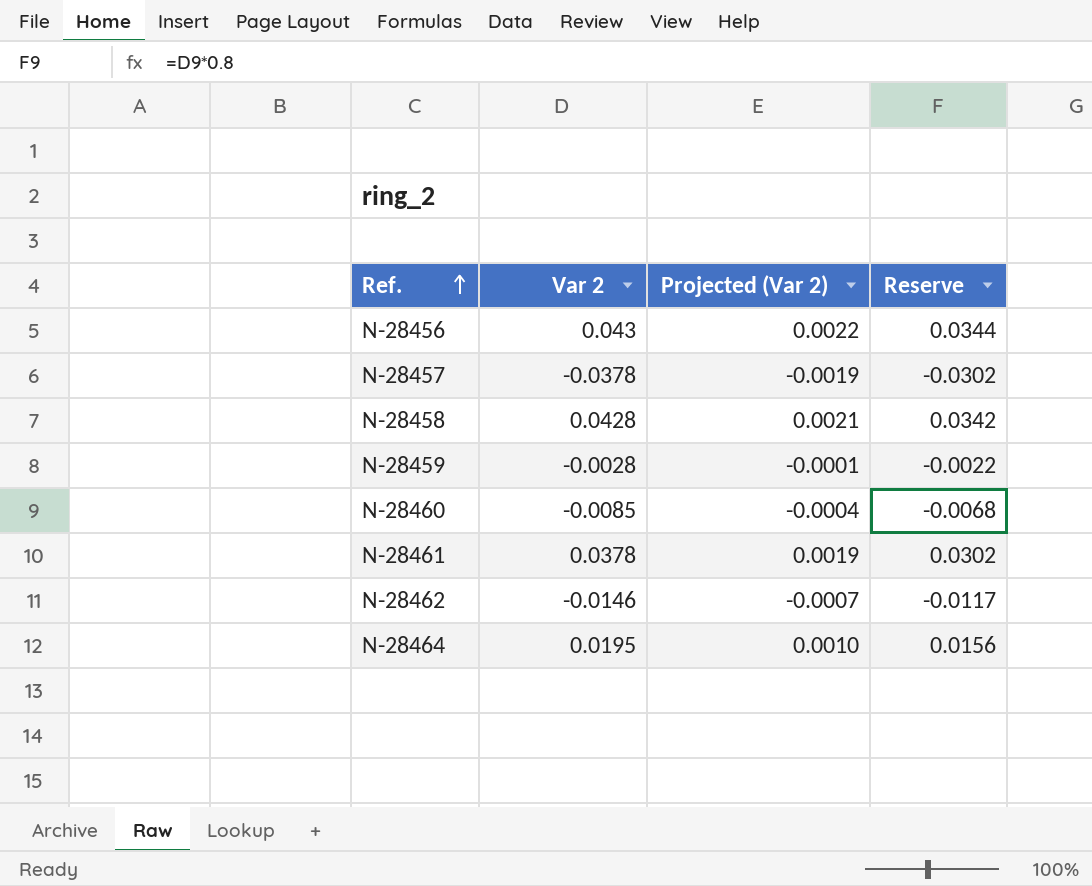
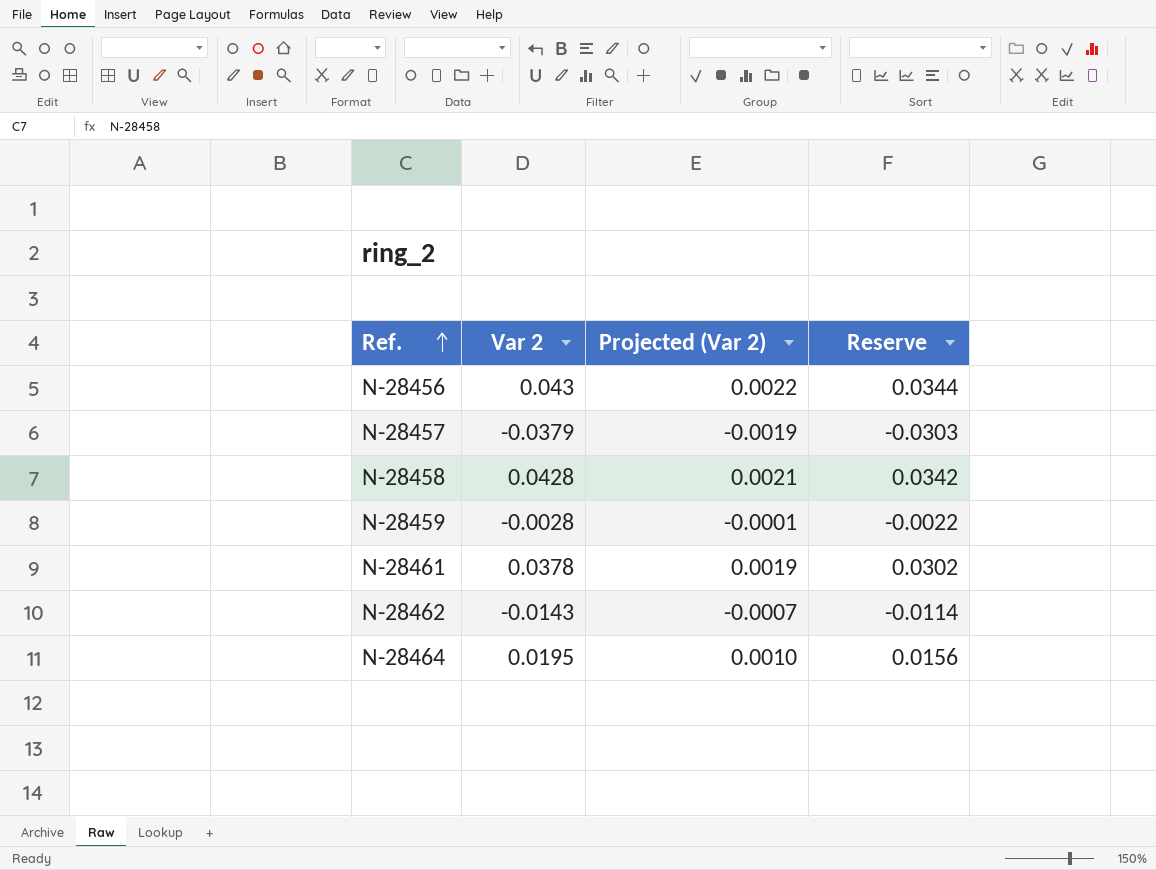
row N-28460: -0.0085 | -0.0004 | -0.0068 -> none
N-28457 | Var 2: -0.0378 -> -0.0379
N-28457 | Reserve: -0.0302 -> -0.0303
N-28462 | Var 2: -0.0146 -> -0.0143
N-28462 | Reserve: -0.0117 -> -0.0114

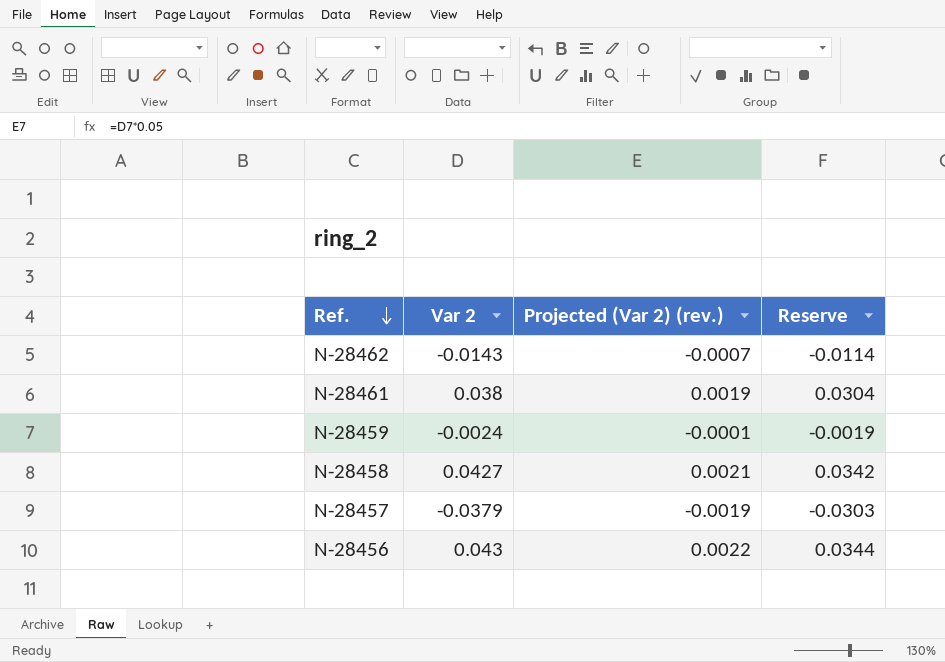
row order: Ref. ascending -> Ref. descending
column name: Projected (Var 2) -> Projected (Var 2) (rev.)
row N-28464: 0.0195 | 0.0010 | 0.0156 -> none
N-28461 | Var 2: 0.0378 -> 0.038
N-28461 | Reserve: 0.0302 -> 0.0304
N-28459 | Var 2: -0.0028 -> -0.0024
N-28459 | Reserve: -0.0022 -> -0.0019
N-28458 | Var 2: 0.0428 -> 0.0427

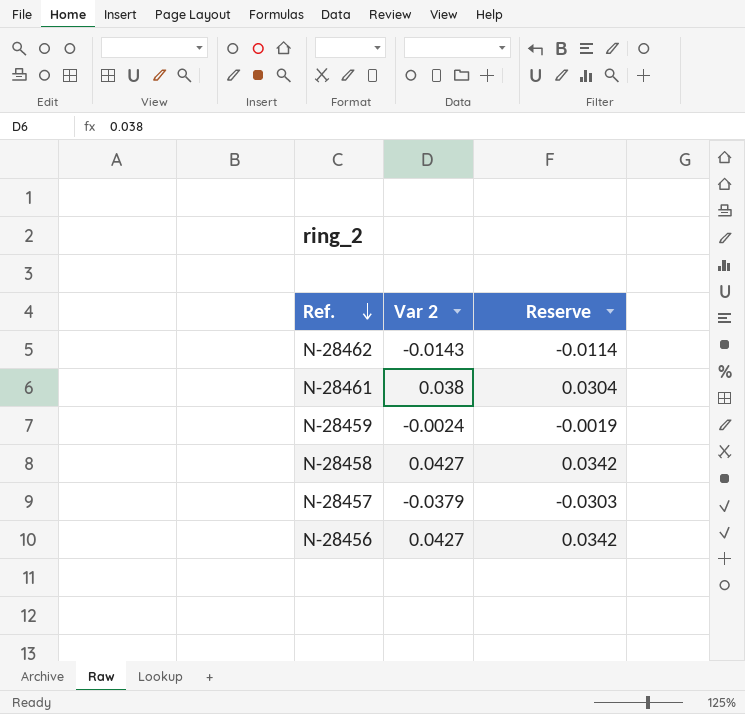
column Projected (Var 2) (rev.) | formula: [Var 2] * 0.05 -> none
N-28456 | Var 2: 0.043 -> 0.0427
N-28456 | Reserve: 0.0344 -> 0.0342

